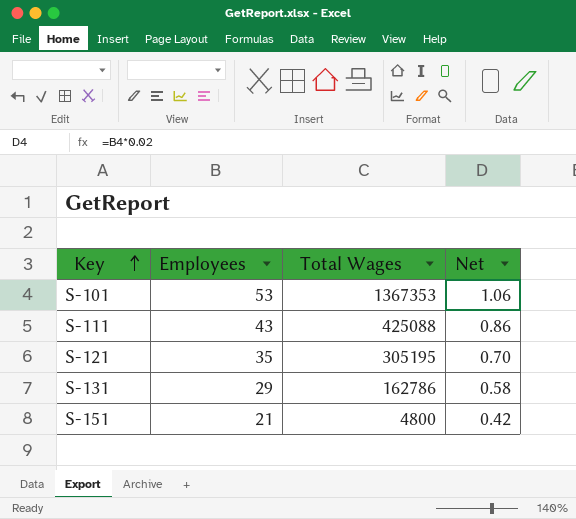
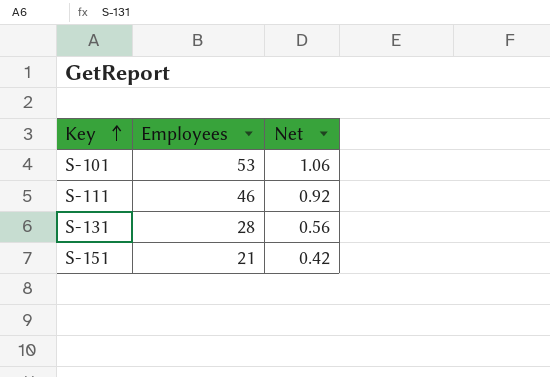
column Total Wages | position: 3 -> none
row S-121: 35 | 305195 | 0.70 -> none
S-111 | Employees: 43 -> 46
S-111 | Net: 0.86 -> 0.92
S-131 | Employees: 29 -> 28
S-131 | Net: 0.58 -> 0.56

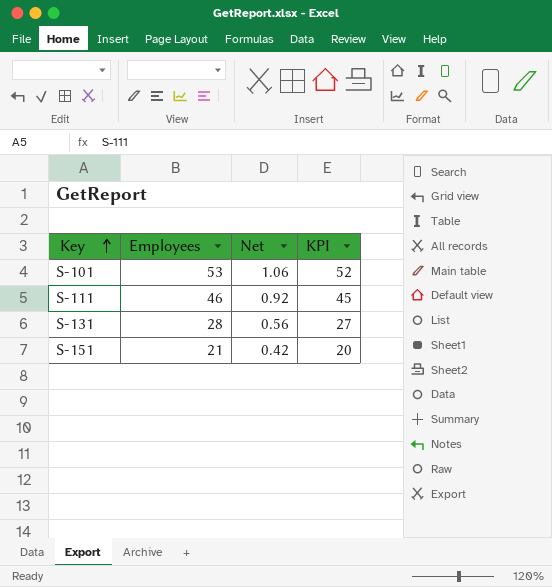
column KPI | formula: none -> [Employees] - 1

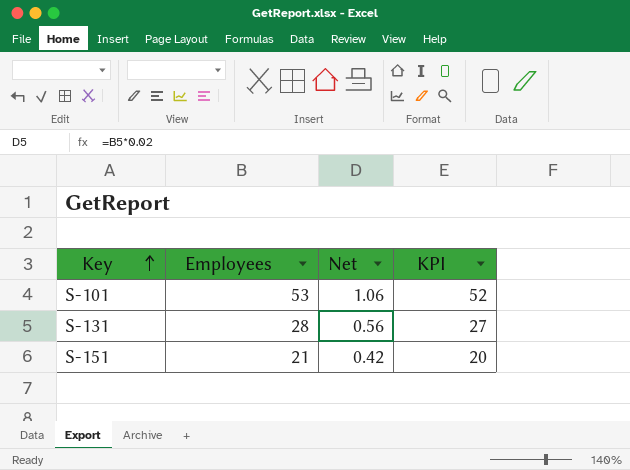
row S-111: 46 | 0.92 | 45 -> none

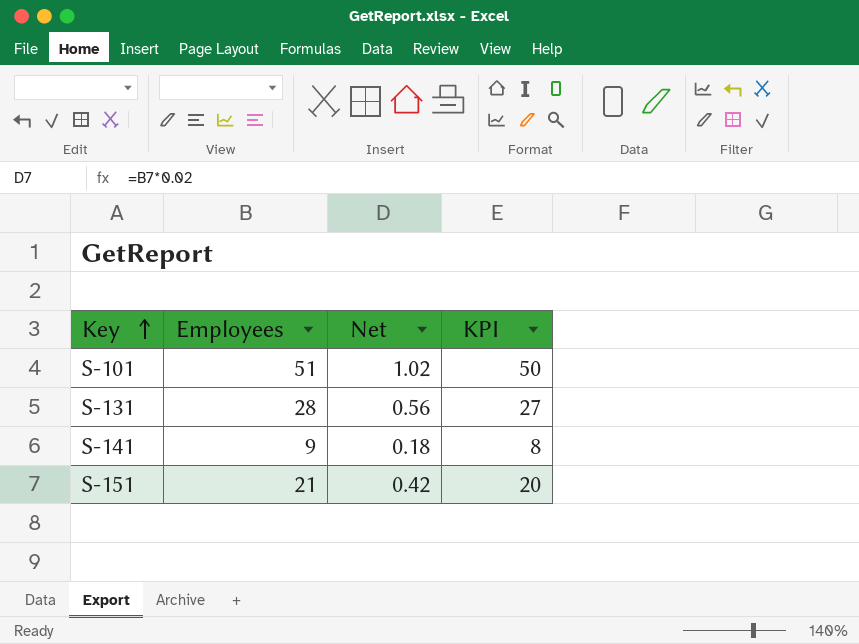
S-101 | Employees: 53 -> 51
S-101 | Net: 1.06 -> 1.02
S-101 | KPI: 52 -> 50
row S-141: none -> 9 | 0.18 | 8

